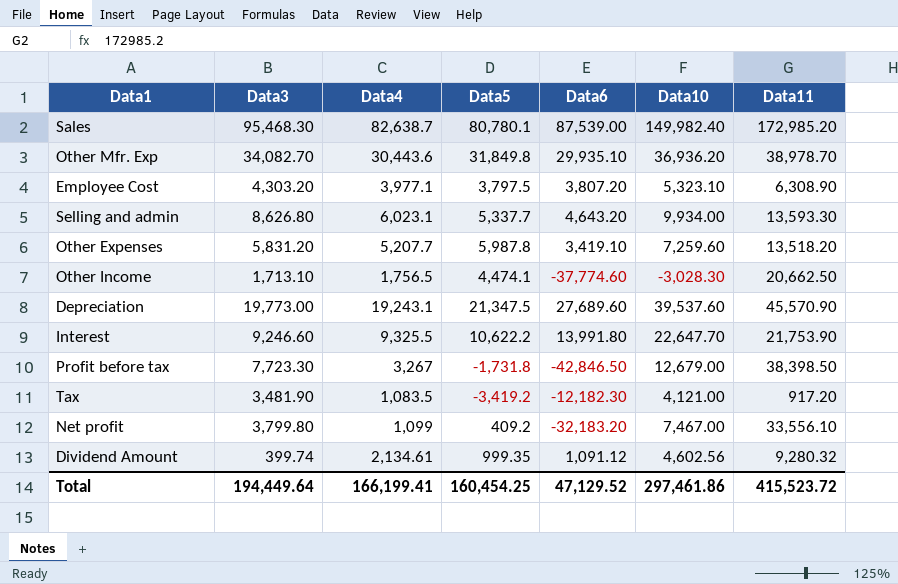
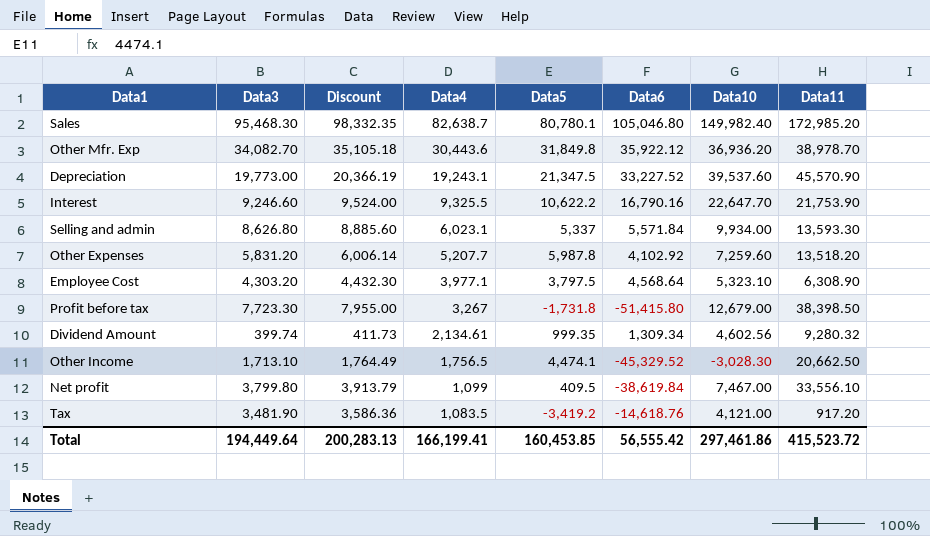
row order: none -> Data4 descending
column Discount | formula: none -> [Data3] * 1.03
Sales | Data6: 87,539.00 -> 105,046.80
Other Mfr. Exp | Data6: 29,935.10 -> 35,922.12
Depreciation | Data6: 27,689.60 -> 33,227.52
Interest | Data6: 13,991.80 -> 16,790.16
Selling and admin | Data5: 5,337.7 -> 5,337
Selling and admin | Data6: 4,643.20 -> 5,571.84
Other Expenses | Data6: 3,419.10 -> 4,102.92
Employee Cost | Data6: 3,807.20 -> 4,568.64
Profit before tax | Data6: -42,846.50 -> -51,415.80
Dividend Amount | Data6: 1,091.12 -> 1,309.34
Other Income | Data6: -37,774.60 -> -45,329.52
Net profit | Data5: 409.2 -> 409.5
Net profit | Data6: -32,183.20 -> -38,619.84
Tax | Data6: -12,182.30 -> -14,618.76
Total | Data5: 160,454.25 -> 160,453.85
Total | Data6: 47,129.52 -> 56,555.42

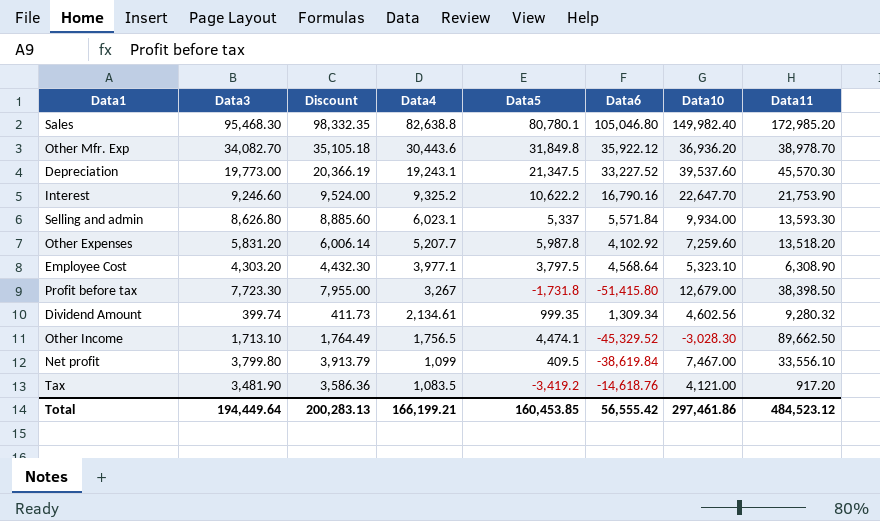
Sales | Data4: 82,638.7 -> 82,638.8
Depreciation | Data11: 45,570.90 -> 45,570.30
Interest | Data4: 9,325.5 -> 9,325.2
Other Income | Data11: 20,662.50 -> 89,662.50
Total | Data4: 166,199.41 -> 166,199.21
Total | Data11: 415,523.72 -> 484,523.12

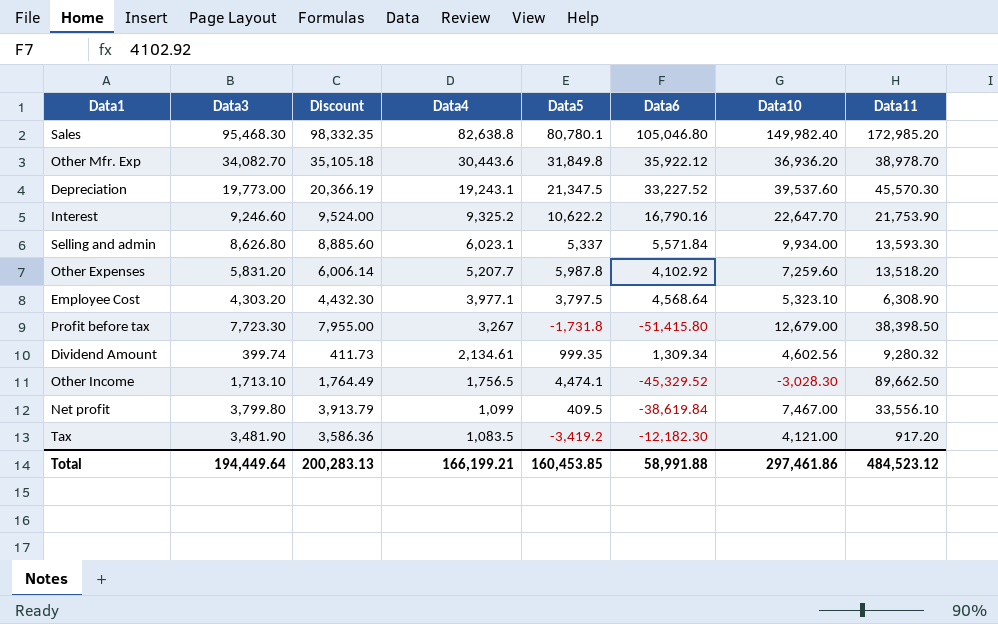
Tax | Data6: -14,618.76 -> -12,182.30
Total | Data6: 56,555.42 -> 58,991.88

